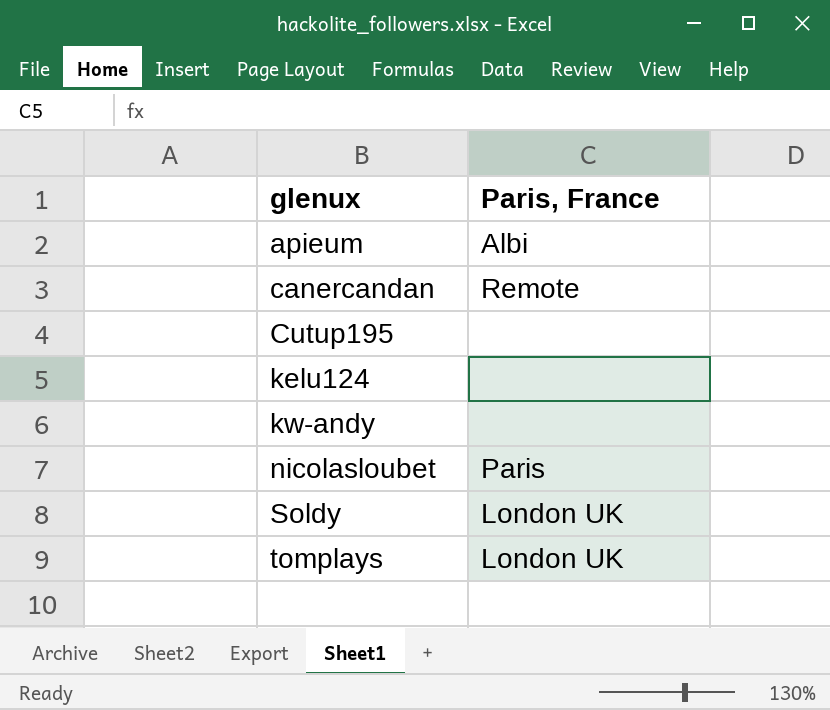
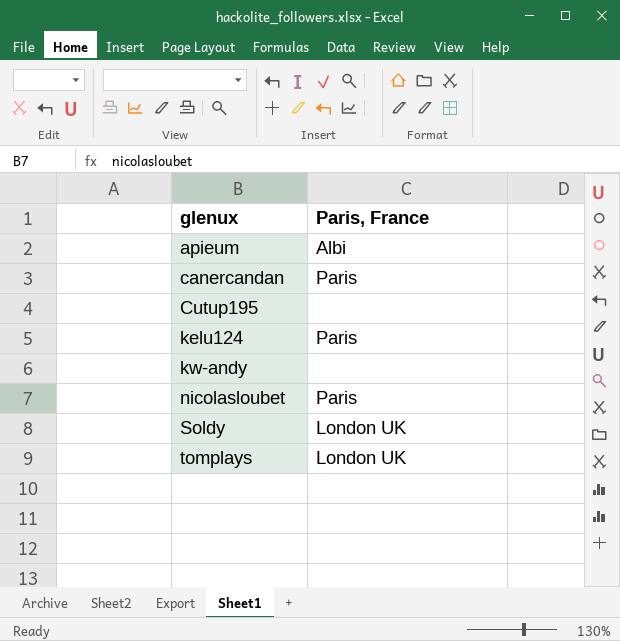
canercandan | Paris, France: Remote -> Paris
kelu124 | Paris, France: none -> Paris

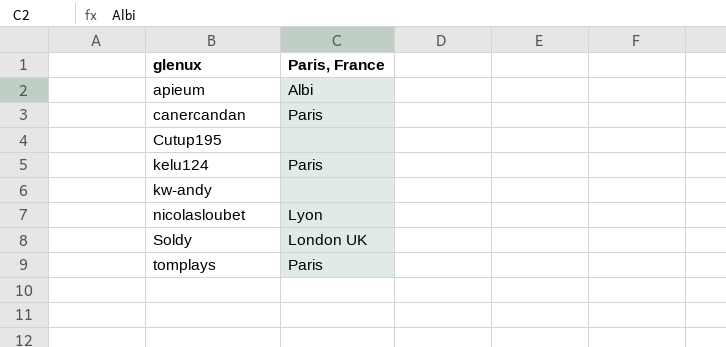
nicolasloubet | Paris, France: Paris -> Lyon
tomplays | Paris, France: London UK -> Paris

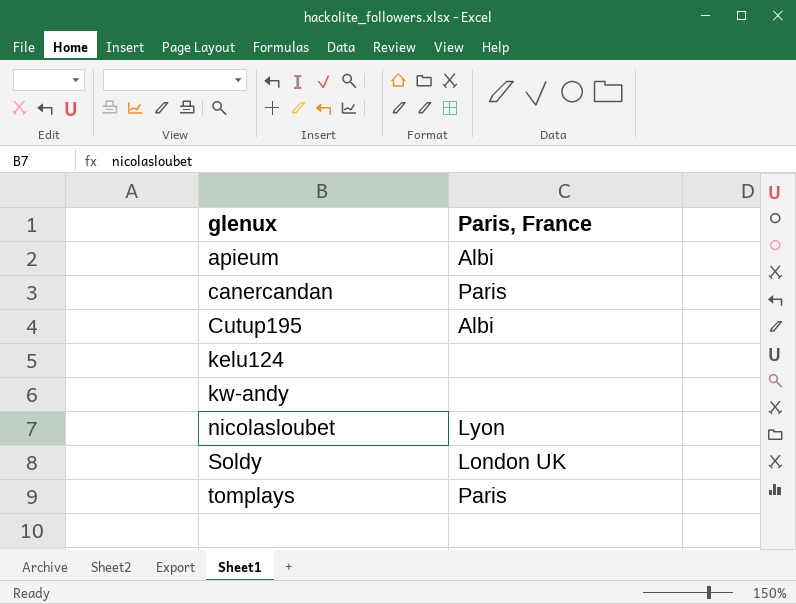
Cutup195 | Paris, France: none -> Albi
kelu124 | Paris, France: Paris -> none

